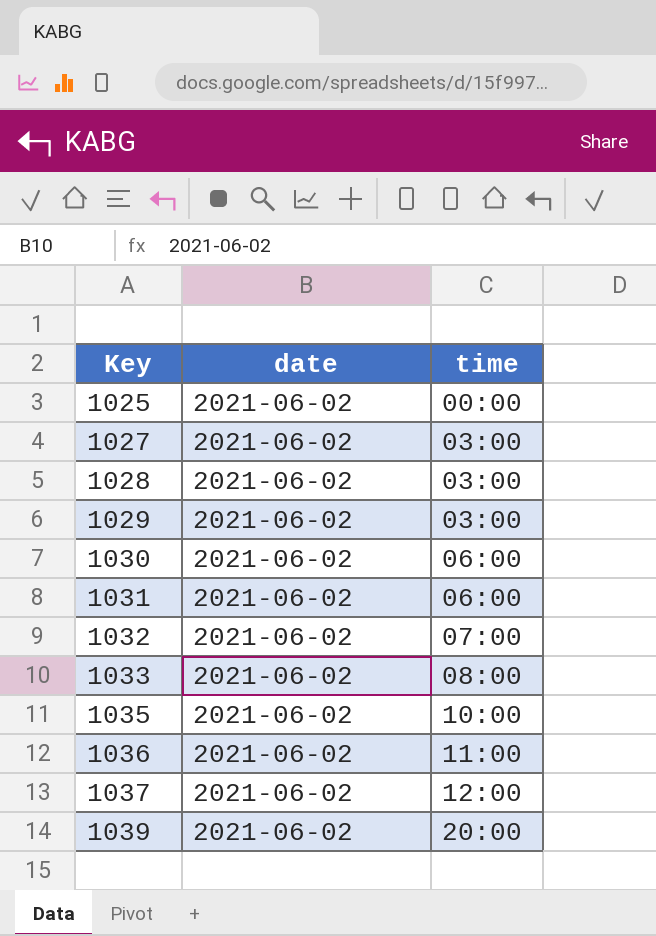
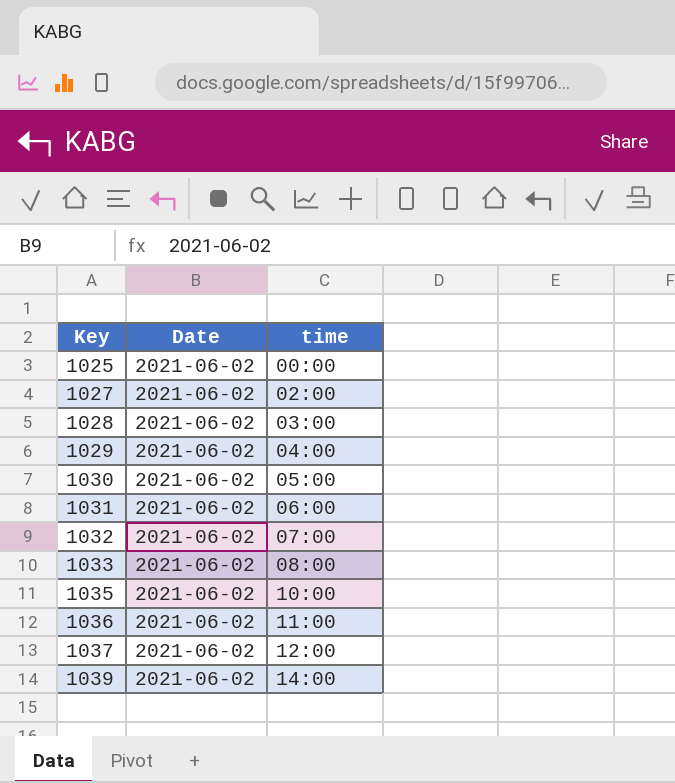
column name: date -> Date
1027 | time: 03:00 -> 02:00
1029 | time: 03:00 -> 04:00
1030 | time: 06:00 -> 05:00
1039 | time: 20:00 -> 14:00

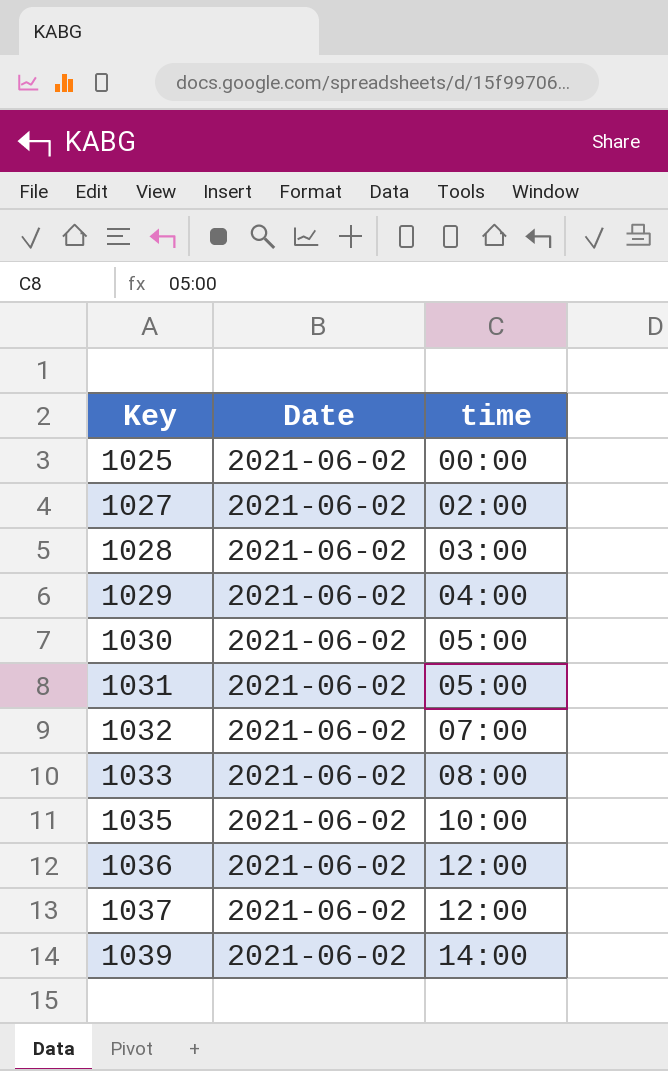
1031 | time: 06:00 -> 05:00
1036 | time: 11:00 -> 12:00

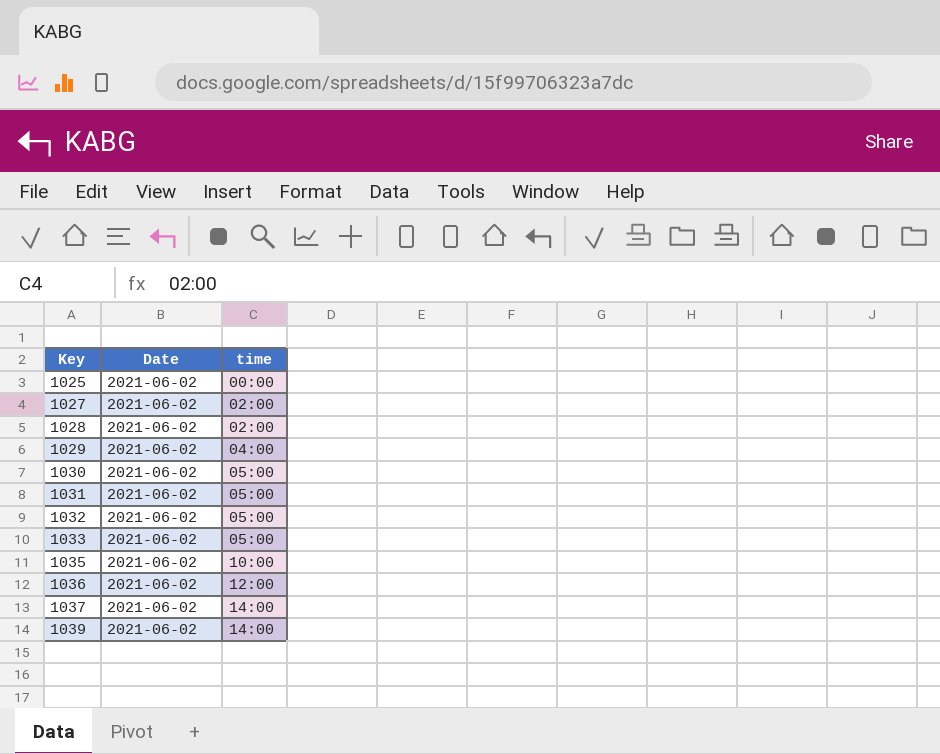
1028 | time: 03:00 -> 02:00
1032 | time: 07:00 -> 05:00
1033 | time: 08:00 -> 05:00
1037 | time: 12:00 -> 14:00

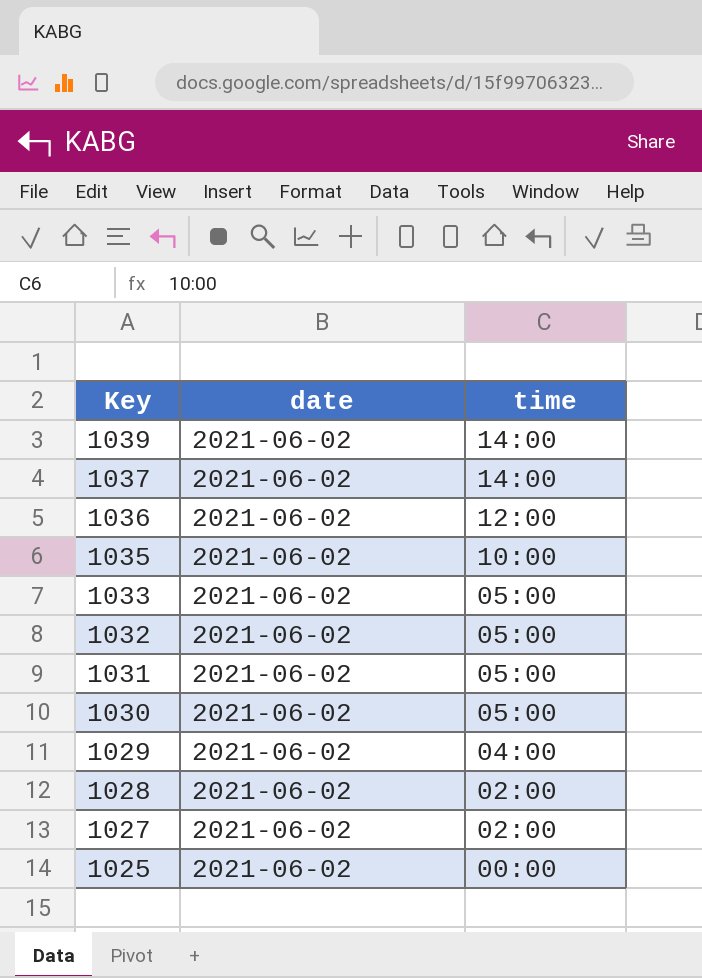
row order: Key ascending -> Key descending
column name: Date -> date

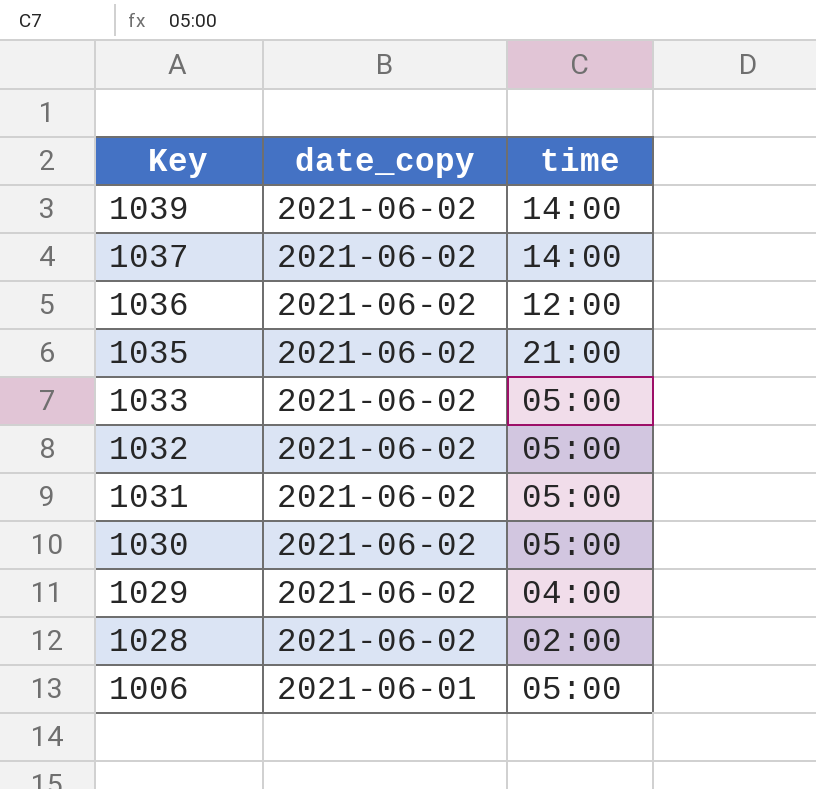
column name: date -> date_copy
row 1027: 2021-06-02 | 02:00 -> none
row 1025: 2021-06-02 | 00:00 -> none
1035 | time: 10:00 -> 21:00
row 1006: none -> 2021-06-01 | 05:00

